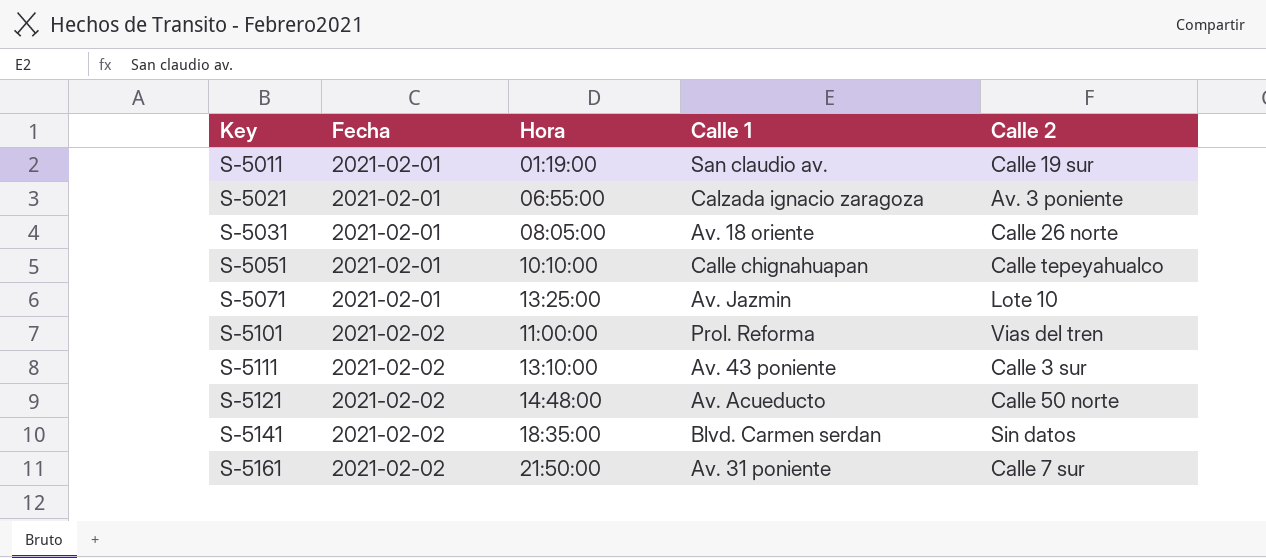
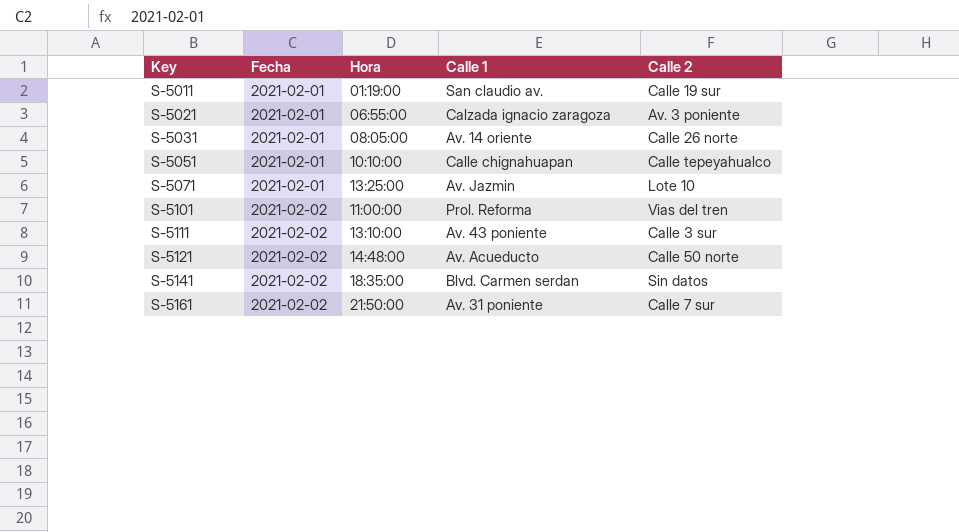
S-5031 | Calle 1: Av. 18 oriente -> Av. 14 oriente

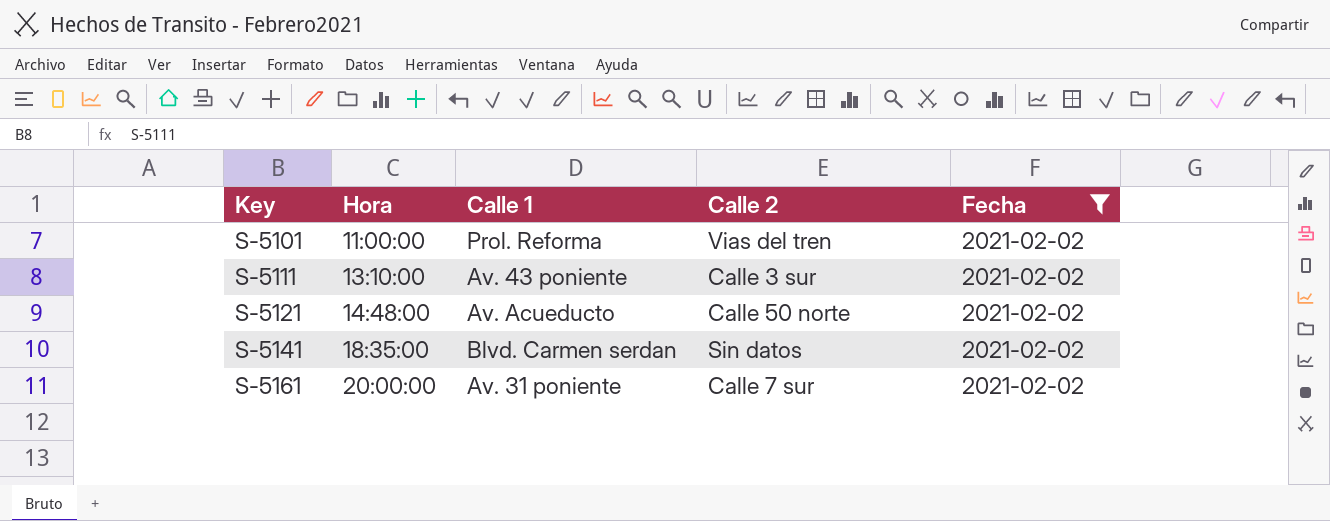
filter: none -> Fecha = 2021-02-02
column Fecha | position: 2 -> 5
S-5161 | Hora: 21:50:00 -> 20:00:00

